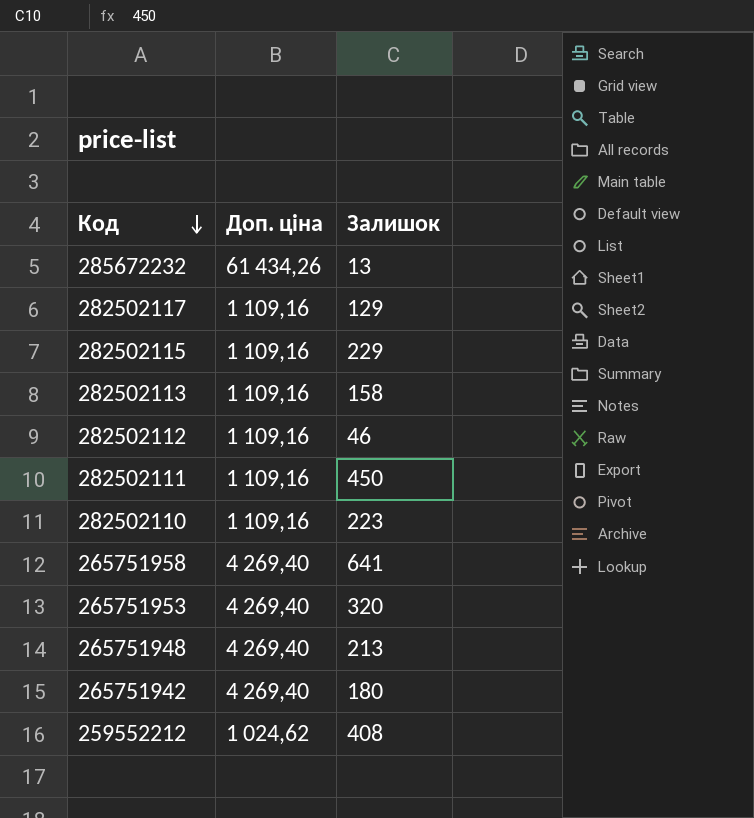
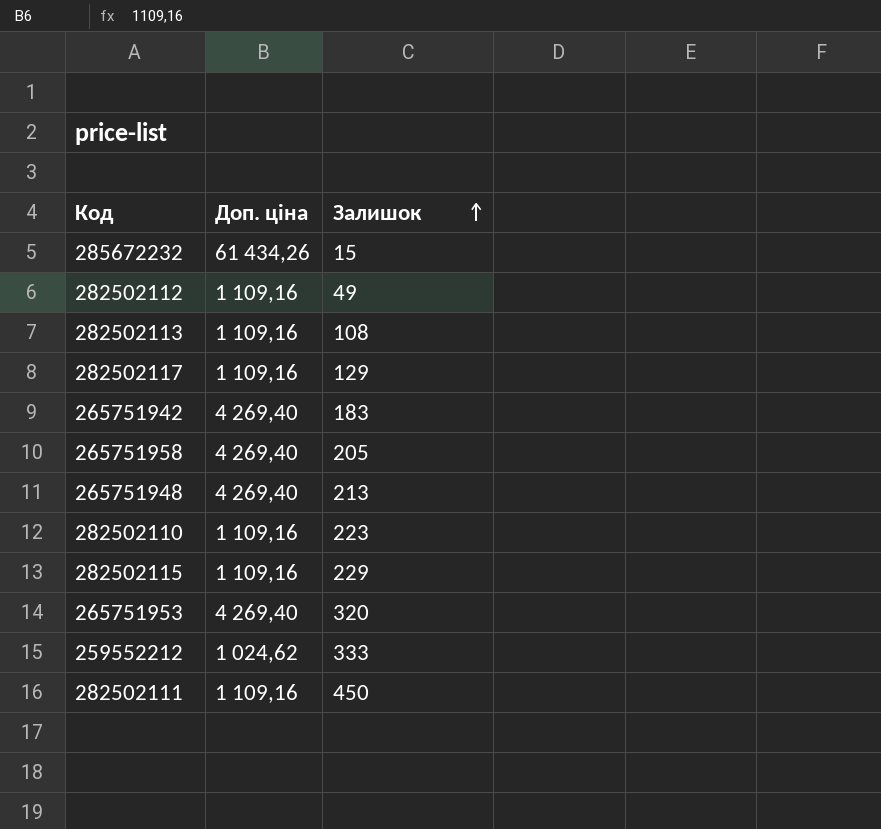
row order: Код descending -> Залишок ascending
285672232 | Залишок: 13 -> 15
282502112 | Залишок: 46 -> 49
282502113 | Залишок: 158 -> 108
265751942 | Залишок: 180 -> 183
265751958 | Залишок: 641 -> 205
259552212 | Залишок: 408 -> 333

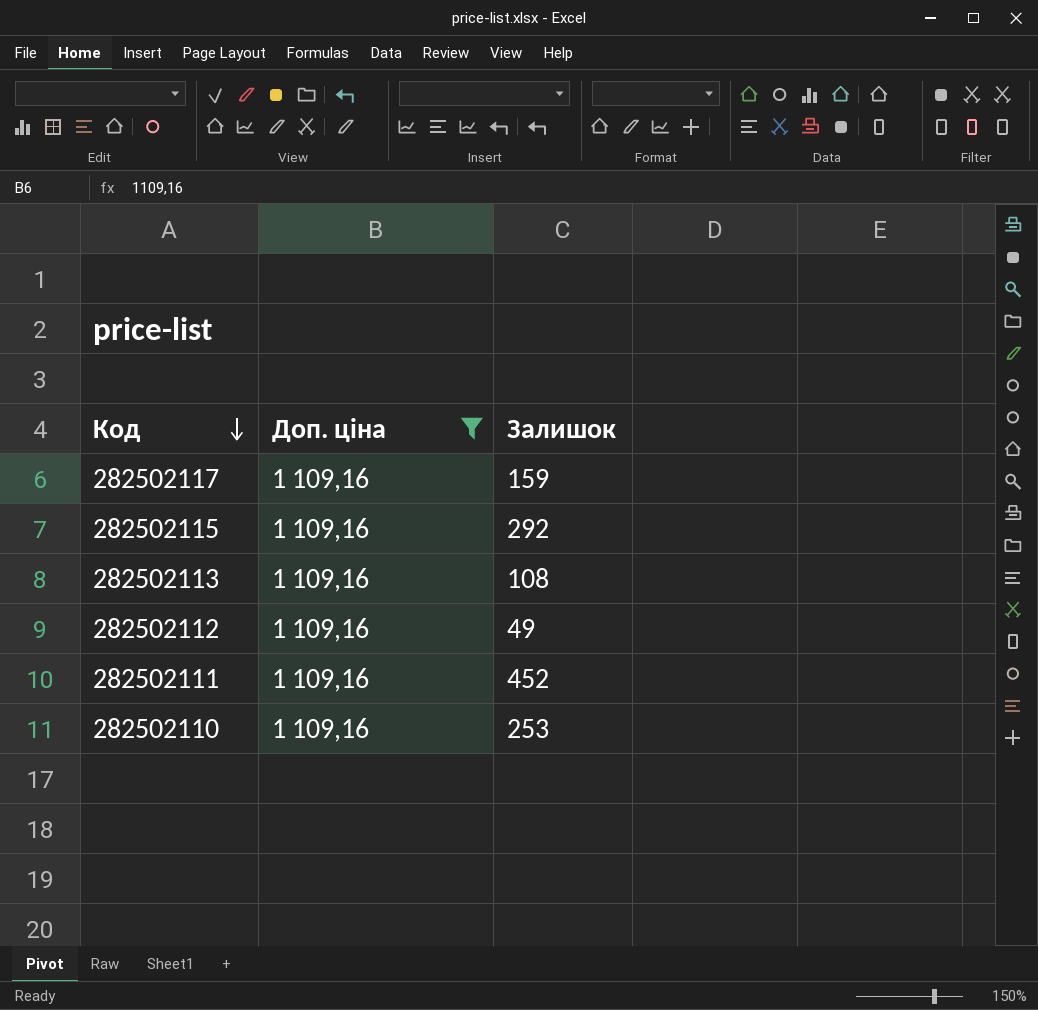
filter: none -> Доп. ціна = 1 109,16
row order: Залишок ascending -> Код descending
282502117 | Залишок: 129 -> 159
282502115 | Залишок: 229 -> 292
282502111 | Залишок: 450 -> 452
282502110 | Залишок: 223 -> 253

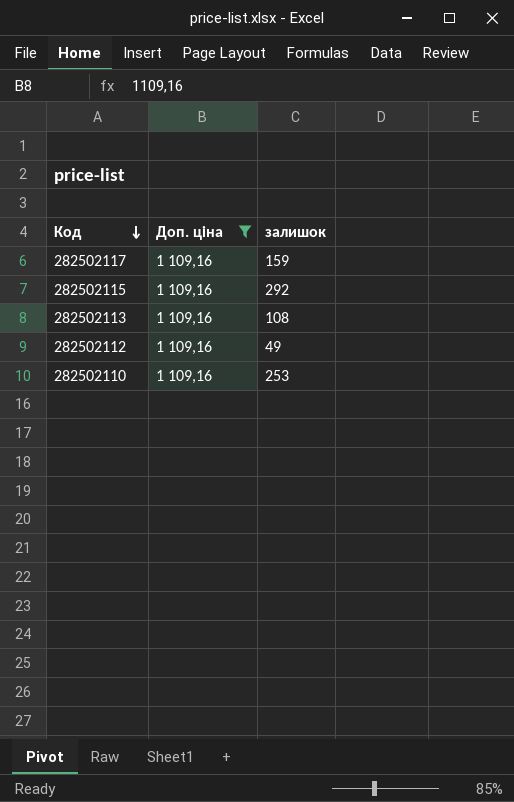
column name: Залишок -> залишок
row 282502111: 1 109,16 | 452 -> none

